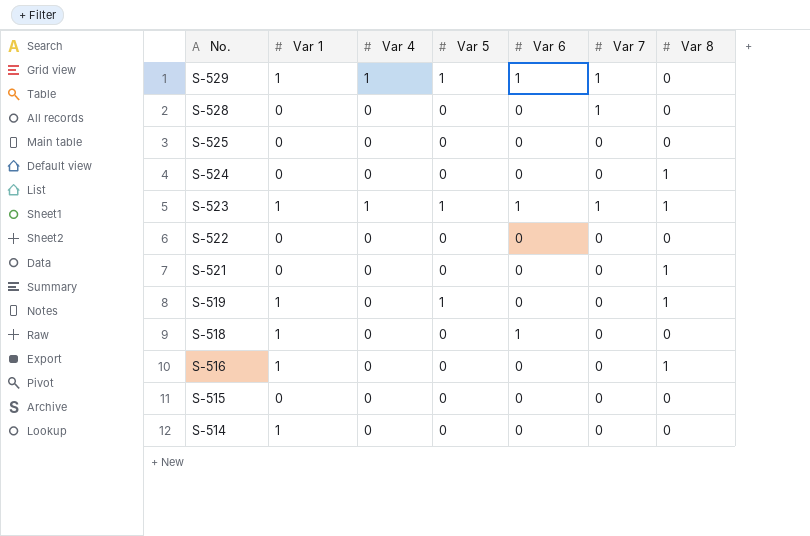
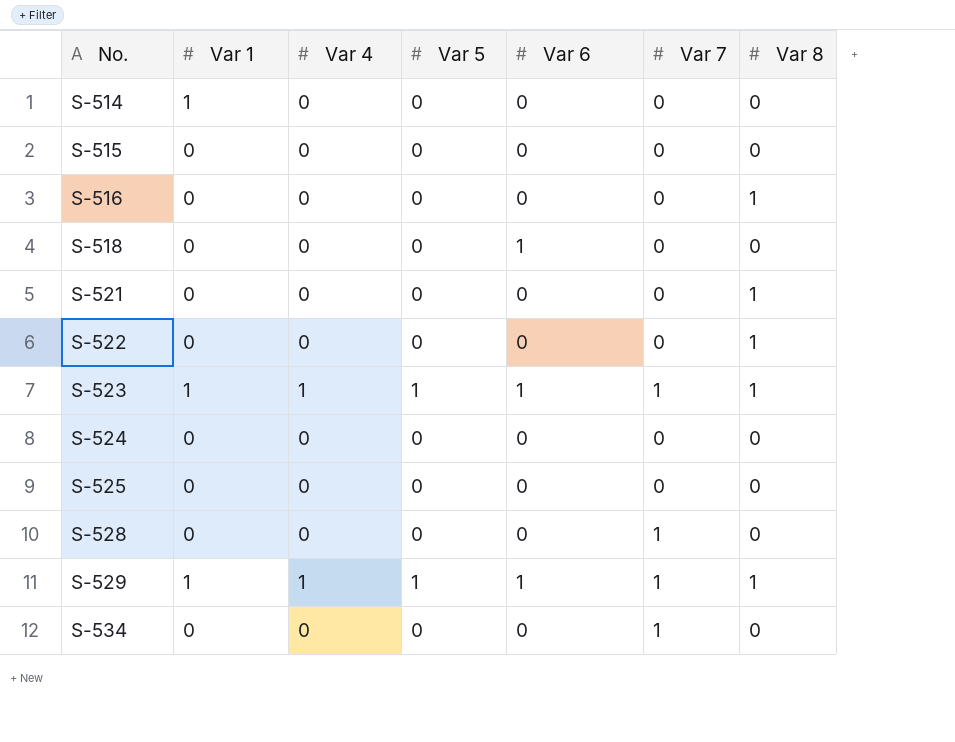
row order: No. descending -> No. ascending
row S-519: 1 | 0 | 1 | 0 | 0 | 1 -> none
S-516 | Var 1: 1 -> 0
S-518 | Var 1: 1 -> 0
S-522 | Var 8: 0 -> 1
S-524 | Var 8: 1 -> 0
S-529 | Var 8: 0 -> 1
row S-534: none -> 0 | 0 | 0 | 0 | 1 | 0

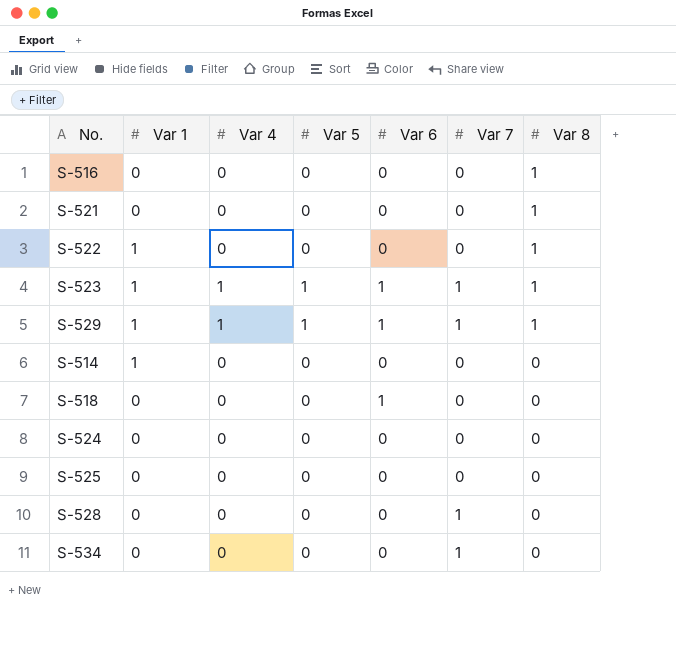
row order: No. ascending -> Var 8 descending
row S-515: 0 | 0 | 0 | 0 | 0 | 0 -> none
S-522 | Var 1: 0 -> 1

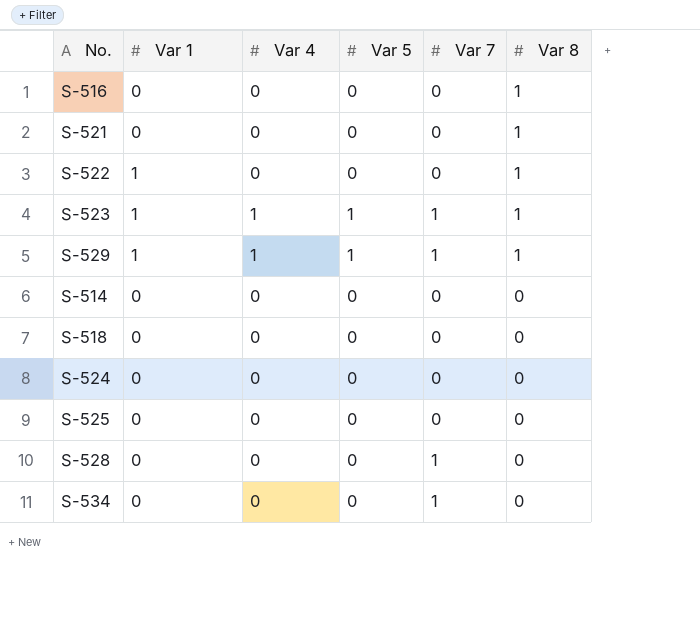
column Var 6 | position: 5 -> none
S-514 | Var 1: 1 -> 0

